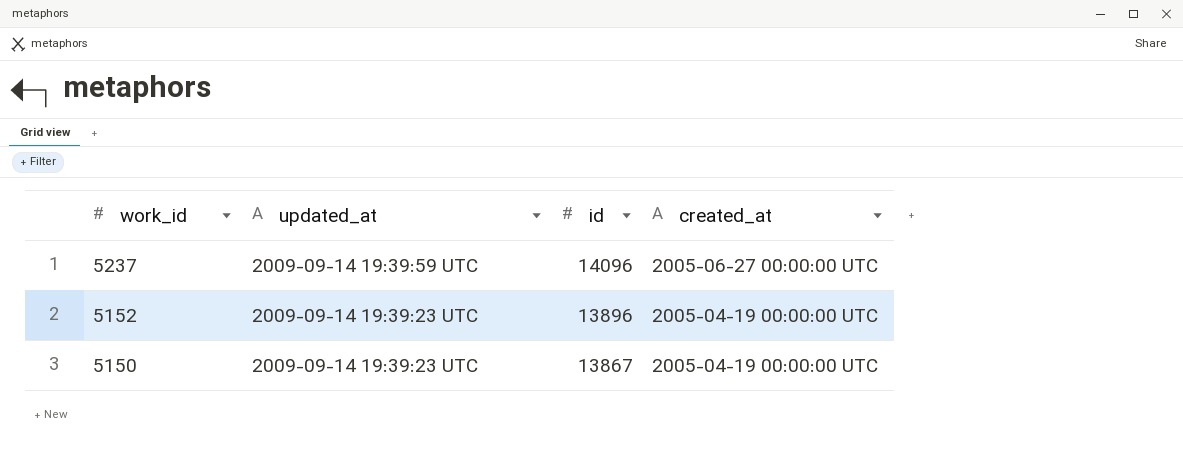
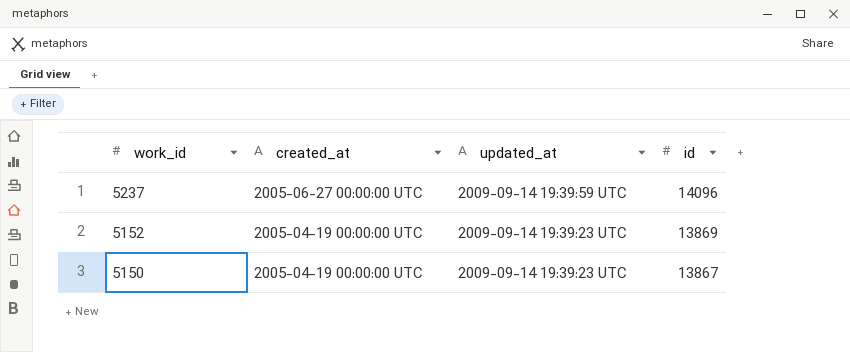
column created_at | position: 4 -> 2
5152 | id: 13896 -> 13869

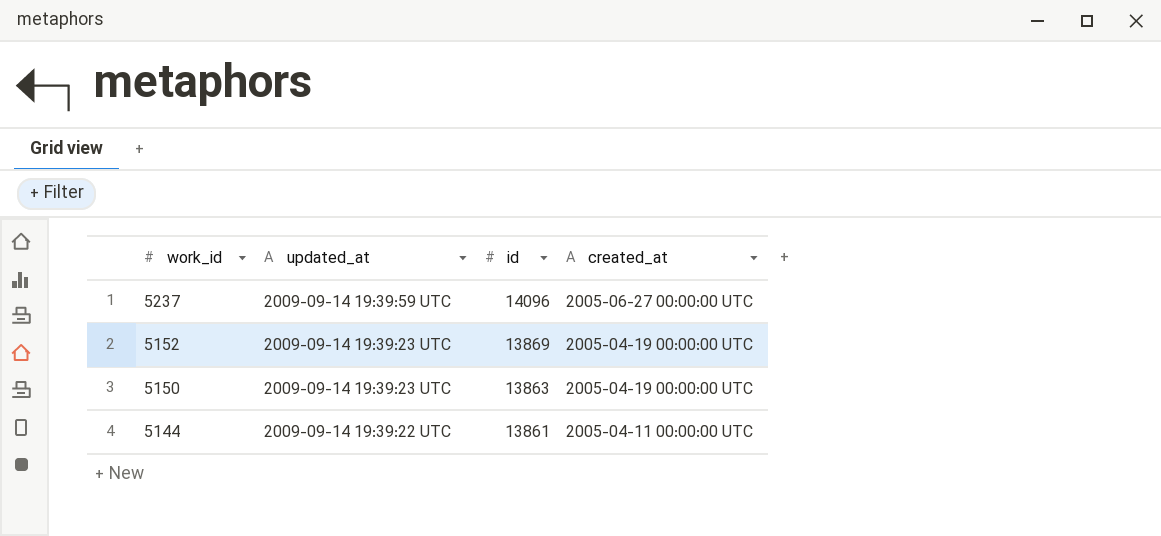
column created_at | position: 2 -> 4
5150 | id: 13867 -> 13863
row 5144: none -> 2009-09-14 19:39:22 UTC | 13861 | 2005-04-11 00:00:00 UTC

